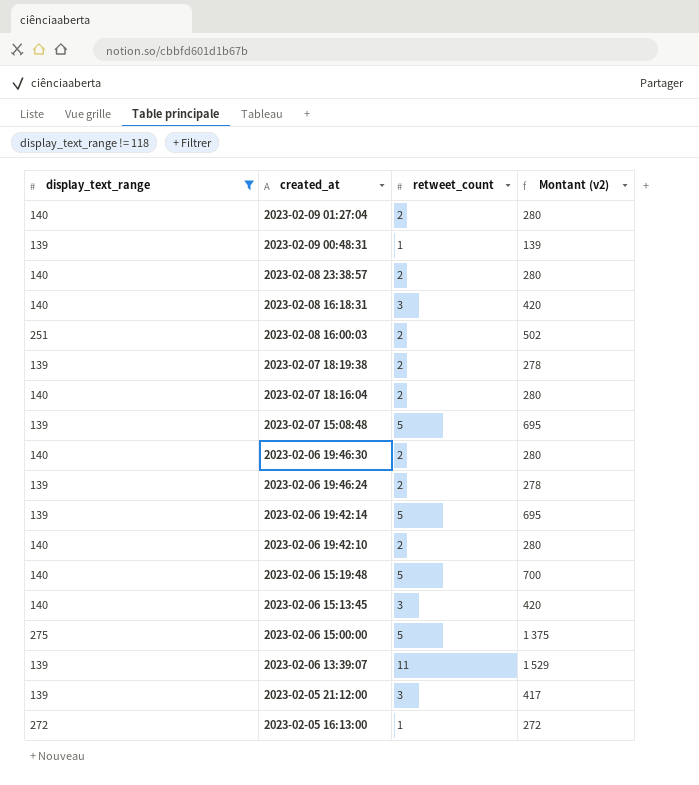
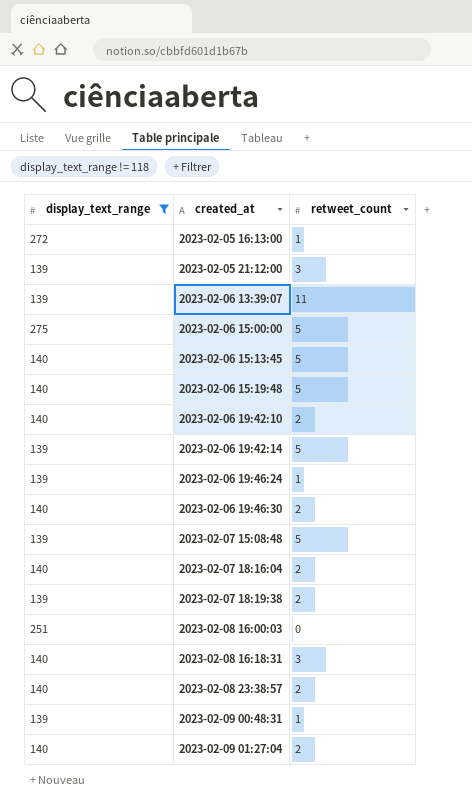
row order: created_at descending -> created_at ascending
column Montant (v2) | formula: [display_text_range] * [retweet_count] -> none
2023-02-06 15:13:45 | retweet_count: 3 -> 5
2023-02-06 19:46:24 | retweet_count: 2 -> 1
2023-02-08 16:00:03 | retweet_count: 2 -> 0

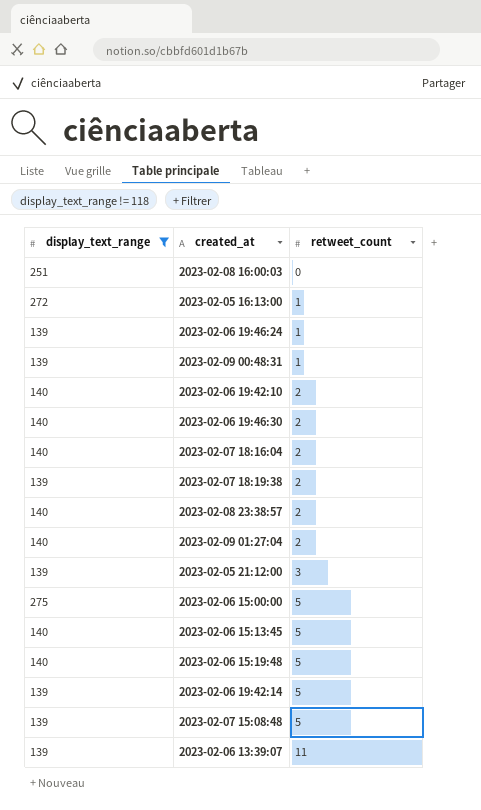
row order: created_at ascending -> retweet_count ascending
row 2023-02-08 16:18:31: 140 | 3 -> none

